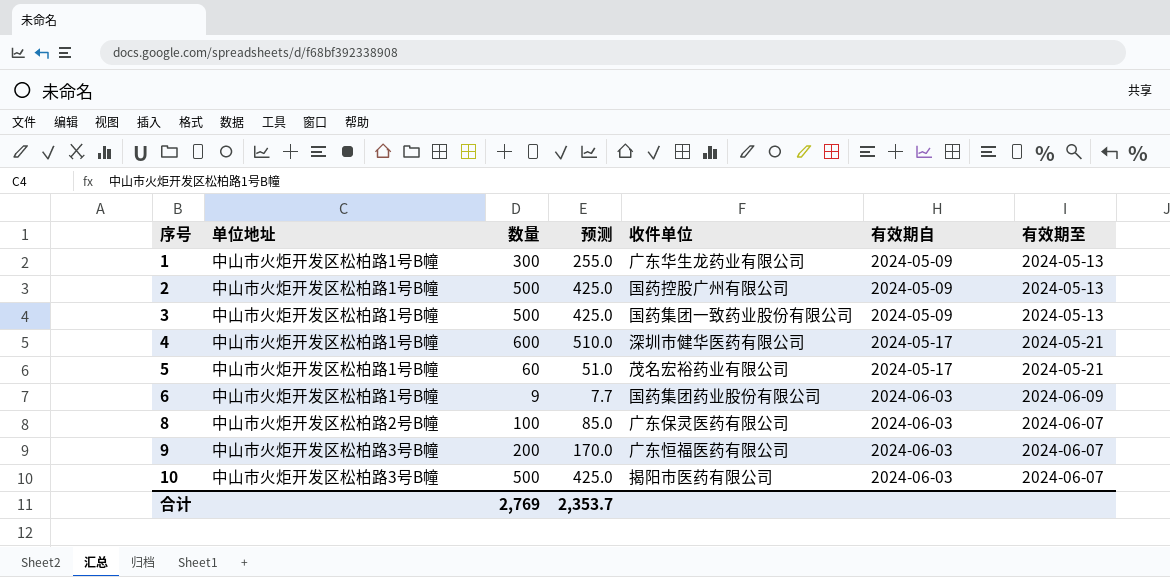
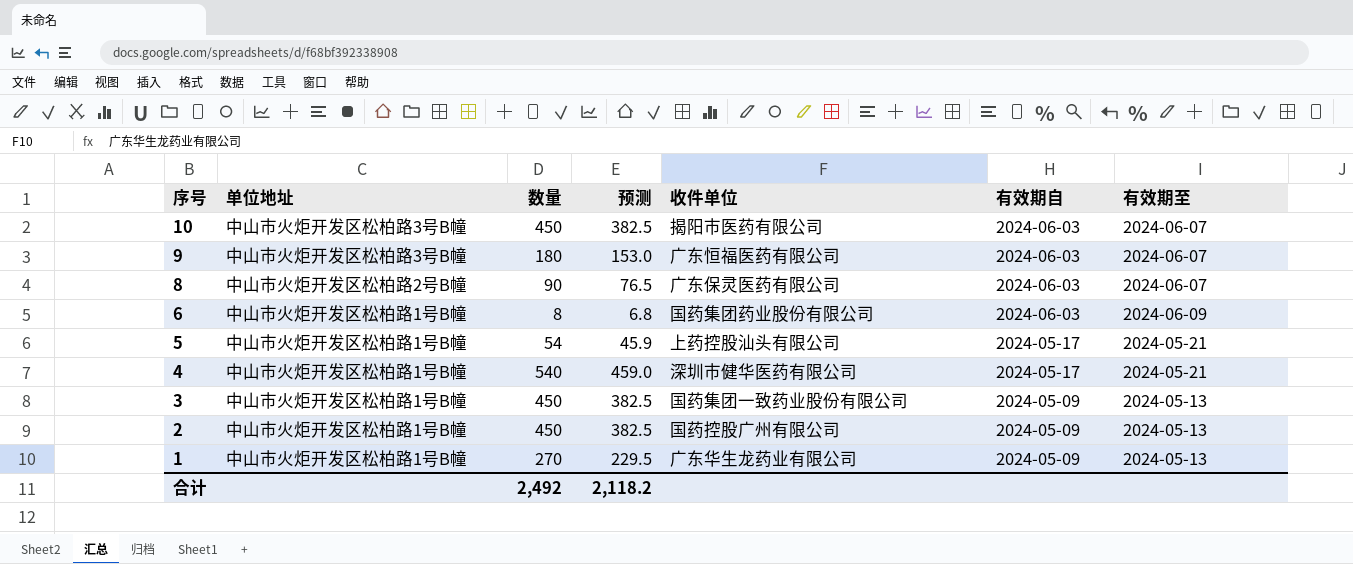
row order: 序号 ascending -> 序号 descending
10 | 数量: 500 -> 450
10 | 预测: 425.0 -> 382.5
9 | 数量: 200 -> 180
9 | 预测: 170.0 -> 153.0
8 | 数量: 100 -> 90
8 | 预测: 85.0 -> 76.5
6 | 数量: 9 -> 8
6 | 预测: 7.7 -> 6.8
5 | 数量: 60 -> 54
5 | 预测: 51.0 -> 45.9
5 | 收件单位: 茂名宏裕药业有限公司 -> 上药控股汕头有限公司
4 | 数量: 600 -> 540
4 | 预测: 510.0 -> 459.0
3 | 数量: 500 -> 450
3 | 预测: 425.0 -> 382.5
2 | 数量: 500 -> 450
2 | 预测: 425.0 -> 382.5
1 | 数量: 300 -> 270
1 | 预测: 255.0 -> 229.5
合计 | 数量: 2,769 -> 2,492
合计 | 预测: 2,353.7 -> 2,118.2

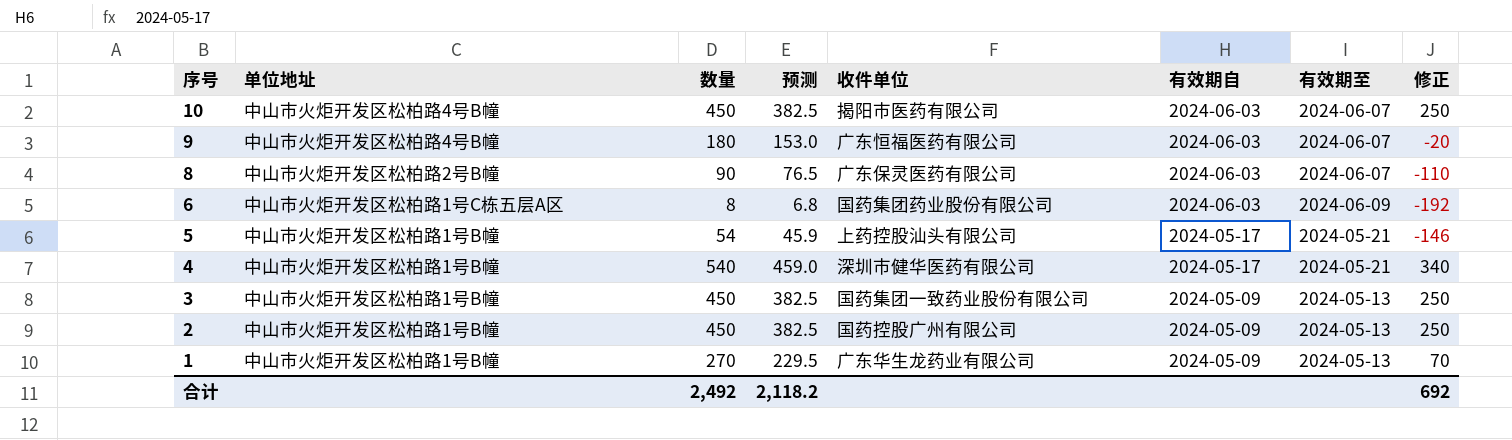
column 修正 | formula: none -> [数量] - 200
10 | 单位地址: 中山市火炬开发区松柏路3号B幢 -> 中山市火炬开发区松柏路4号B幢
9 | 单位地址: 中山市火炬开发区松柏路3号B幢 -> 中山市火炬开发区松柏路4号B幢
6 | 单位地址: 中山市火炬开发区松柏路1号B幢 -> 中山市火炬开发区松柏路1号C栋五层A区

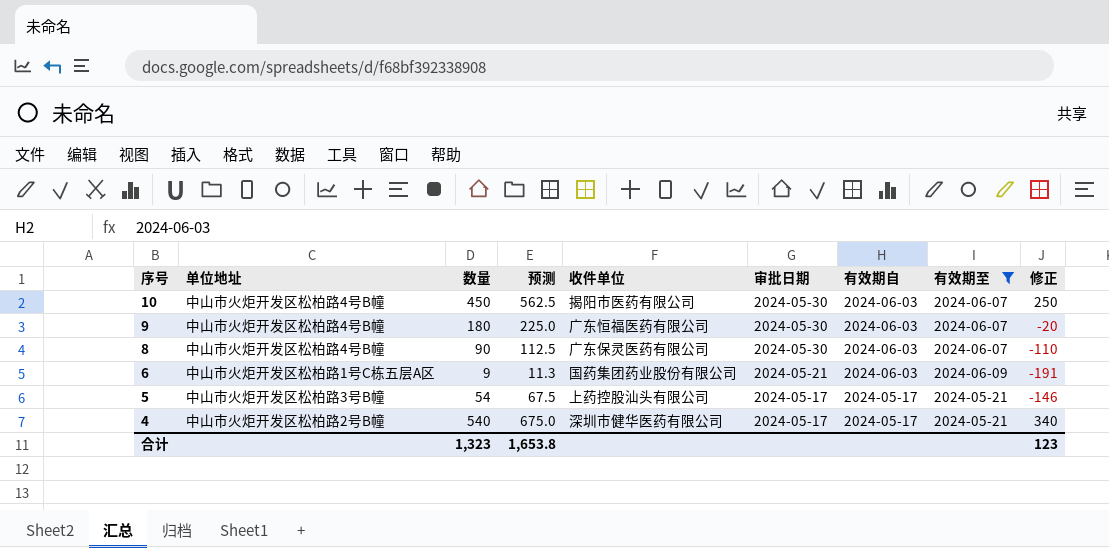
filter: none -> 有效期至 != 2024-05-13
column 预测 | formula: [数量] * 0.85 -> [数量] * 1.25
column 审批日期 | position: none -> 6
8 | 单位地址: 中山市火炬开发区松柏路2号B幢 -> 中山市火炬开发区松柏路4号B幢
6 | 数量: 8 -> 9
6 | 修正: -192 -> -191
5 | 单位地址: 中山市火炬开发区松柏路1号B幢 -> 中山市火炬开发区松柏路3号B幢
4 | 单位地址: 中山市火炬开发区松柏路1号B幢 -> 中山市火炬开发区松柏路2号B幢
合计 | 数量: 2,492 -> 1,323
合计 | 预测: 2,118.2 -> 1,653.8
合计 | 修正: 692 -> 123

